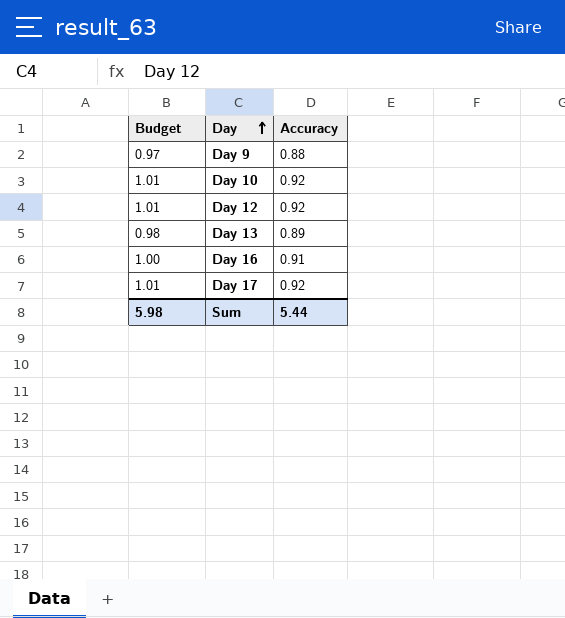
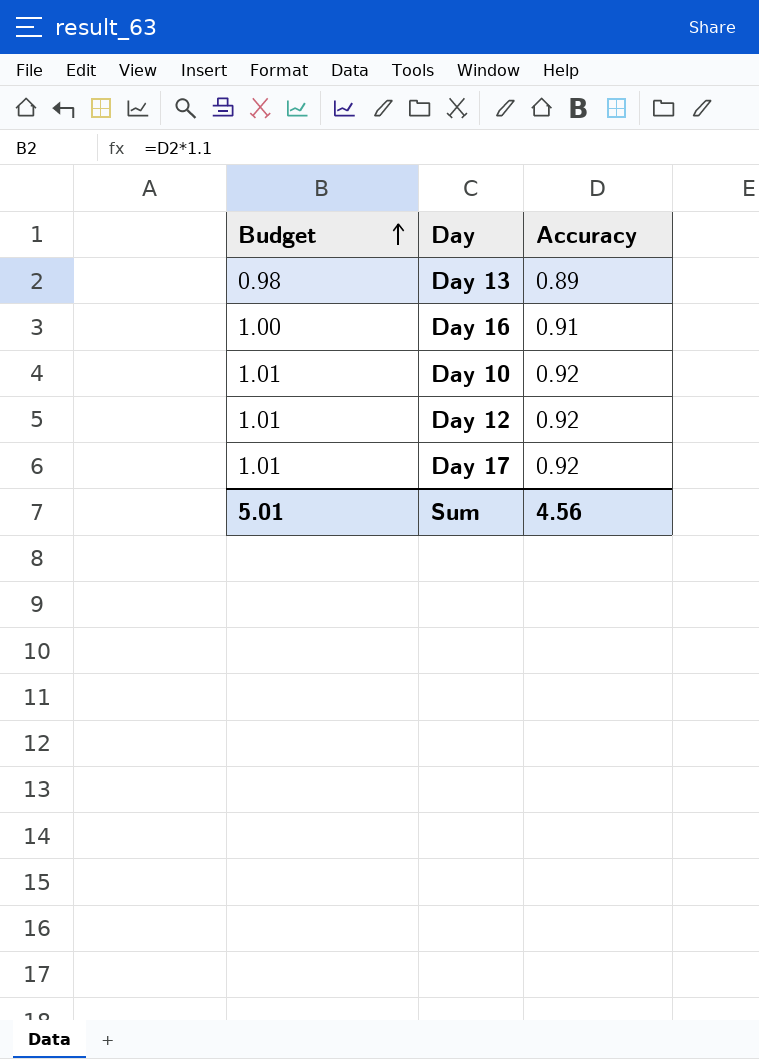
row order: Day ascending -> Budget ascending
row Day 9: 0.97 | 0.88 -> none
Sum | Budget: 5.98 -> 5.01
Sum | Accuracy: 5.44 -> 4.56

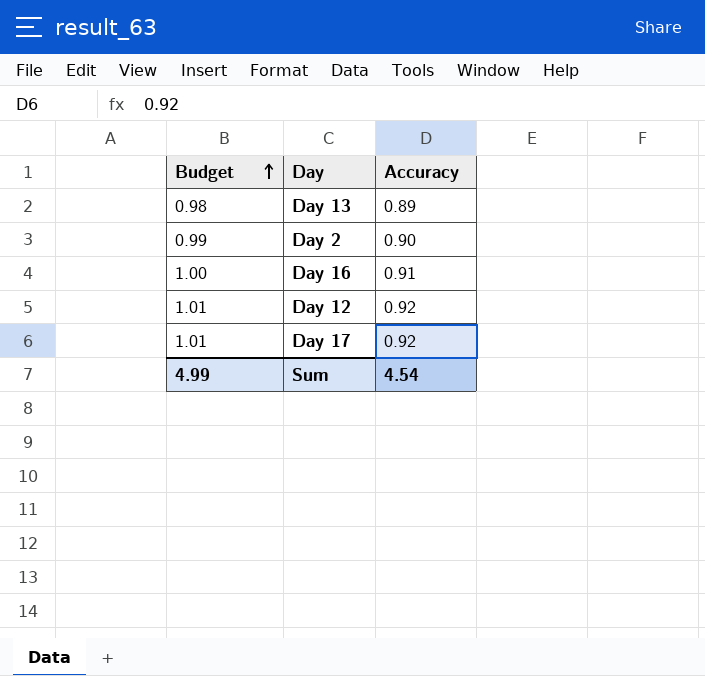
row Day 10: 1.01 | 0.92 -> none
row Day 2: none -> 0.99 | 0.90
Sum | Budget: 5.01 -> 4.99
Sum | Accuracy: 4.56 -> 4.54

